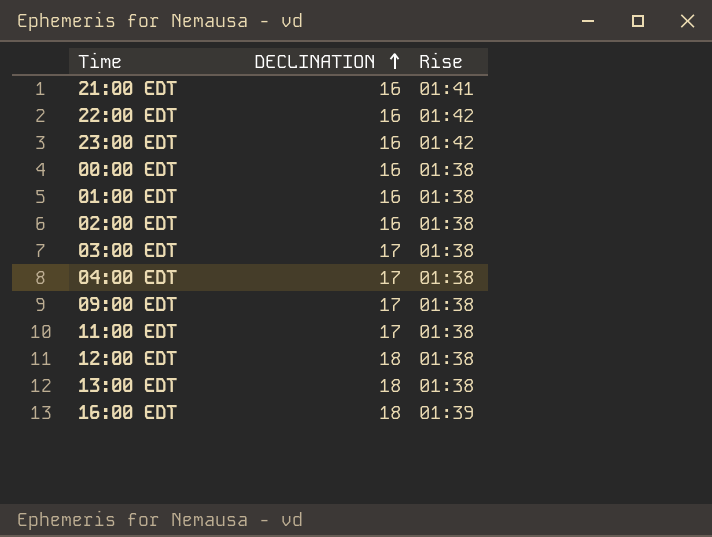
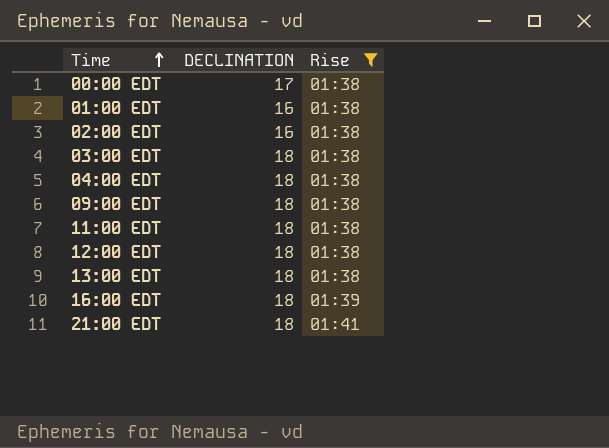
filter: none -> Rise != 01:42
row order: DECLINATION ascending -> Time ascending
00:00 EDT | DECLINATION: 16 -> 17
03:00 EDT | DECLINATION: 17 -> 18
04:00 EDT | DECLINATION: 17 -> 18
09:00 EDT | DECLINATION: 17 -> 18
11:00 EDT | DECLINATION: 17 -> 18
21:00 EDT | DECLINATION: 16 -> 18

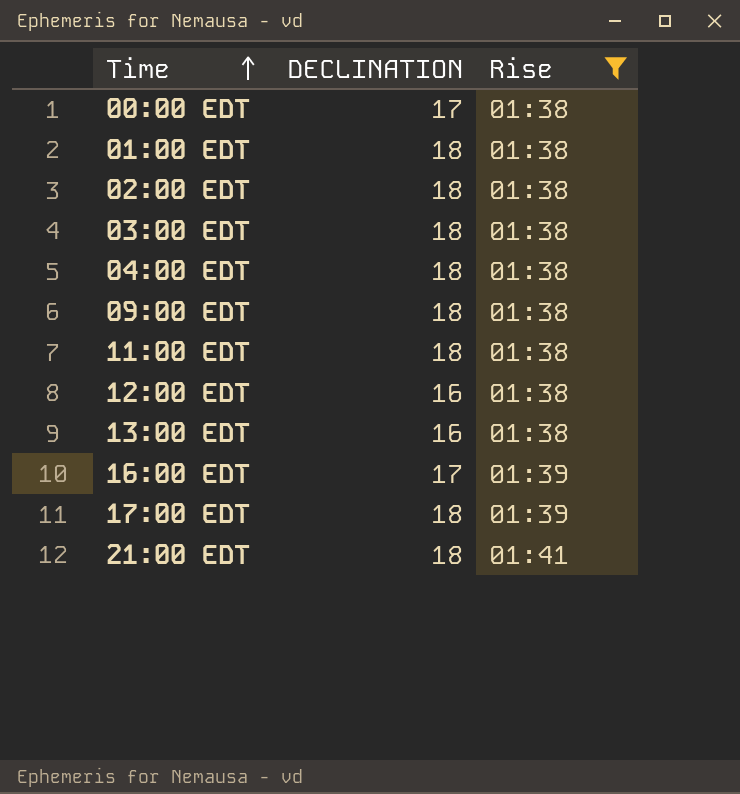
01:00 EDT | DECLINATION: 16 -> 18
02:00 EDT | DECLINATION: 16 -> 18
12:00 EDT | DECLINATION: 18 -> 16
13:00 EDT | DECLINATION: 18 -> 16
16:00 EDT | DECLINATION: 18 -> 17
row 17:00 EDT: none -> 18 | 01:39

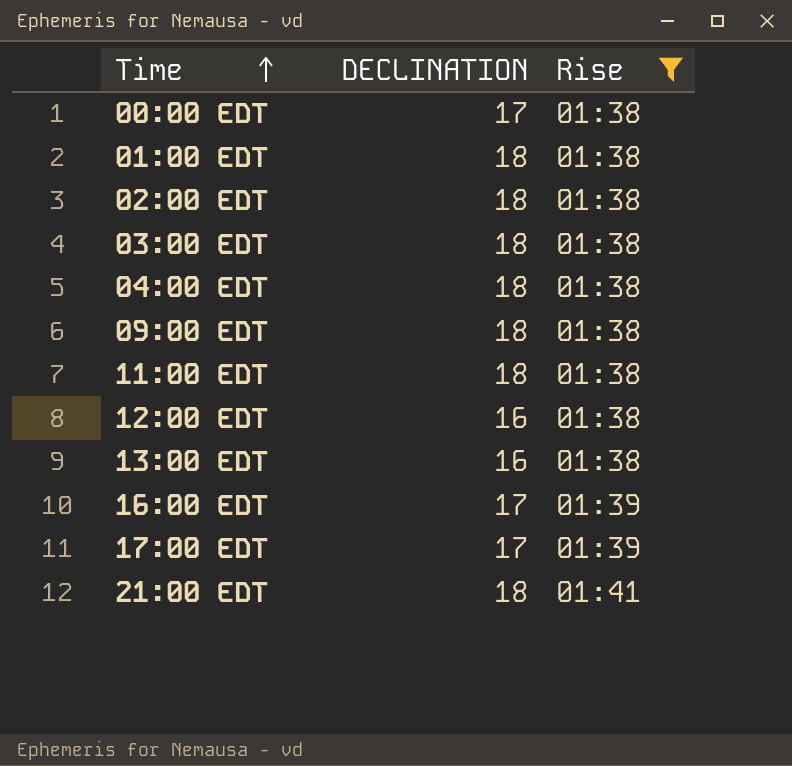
17:00 EDT | DECLINATION: 18 -> 17

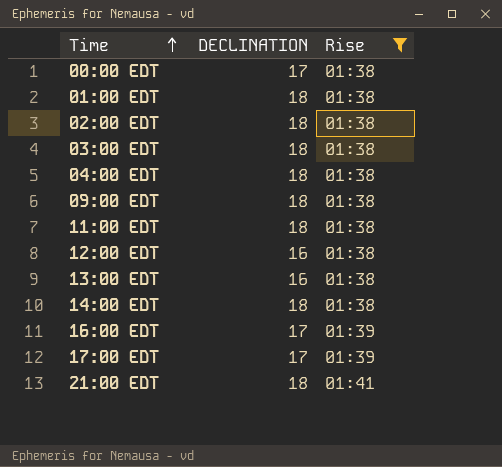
row 14:00 EDT: none -> 18 | 01:38

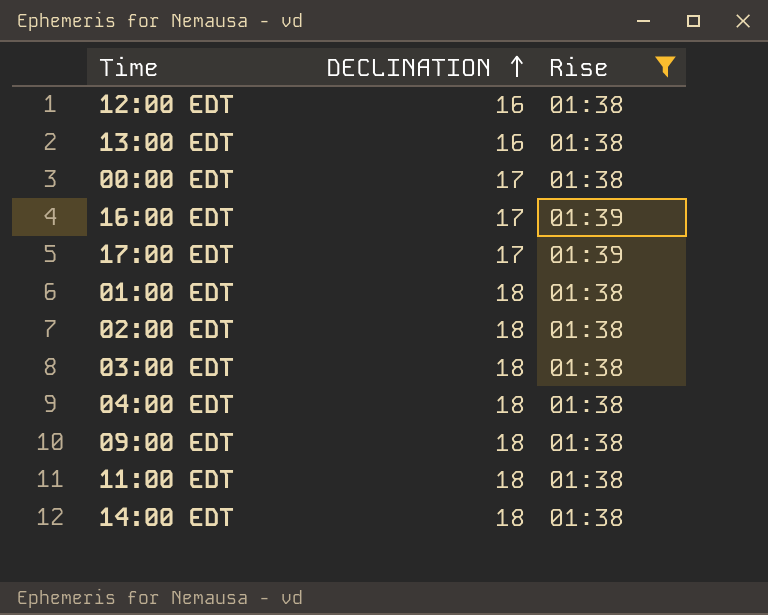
row order: Time ascending -> DECLINATION ascending
row 21:00 EDT: 18 | 01:41 -> none

